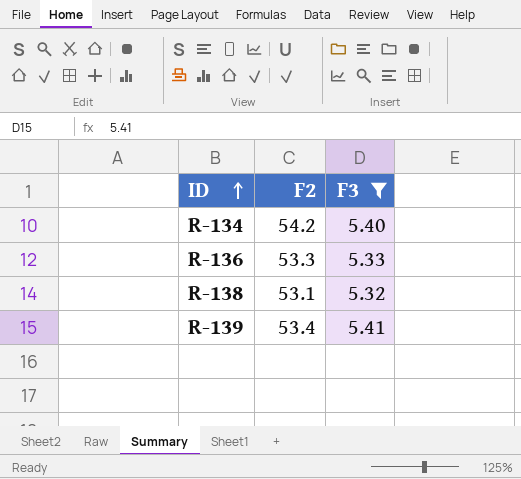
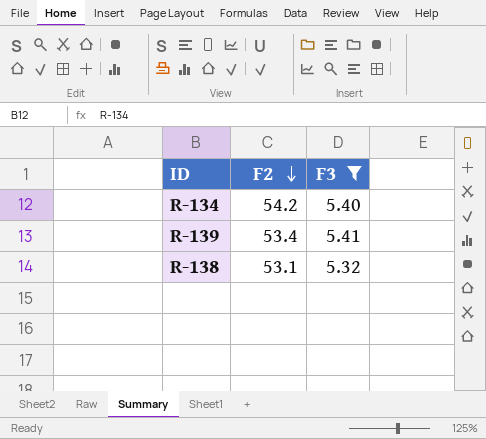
row order: ID ascending -> F2 descending
row R-136: 53.3 | 5.33 -> none

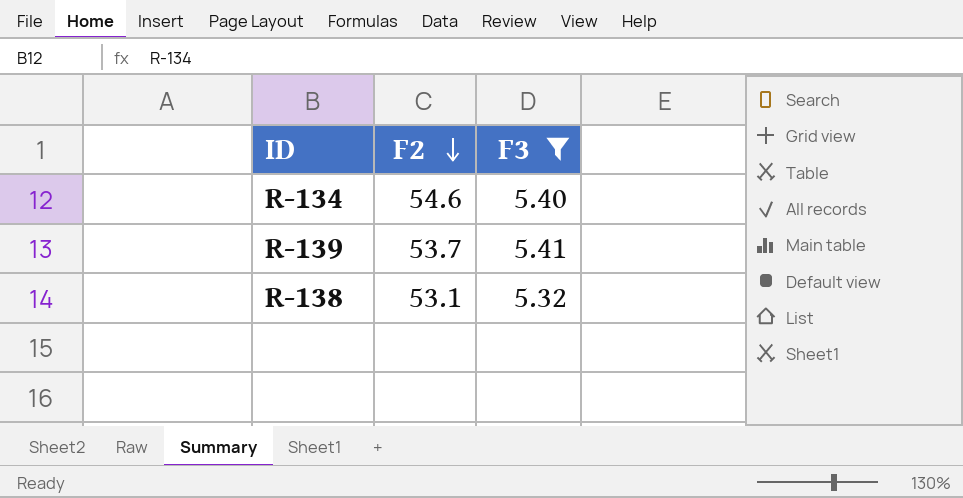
R-134 | F2: 54.2 -> 54.6
R-139 | F2: 53.4 -> 53.7

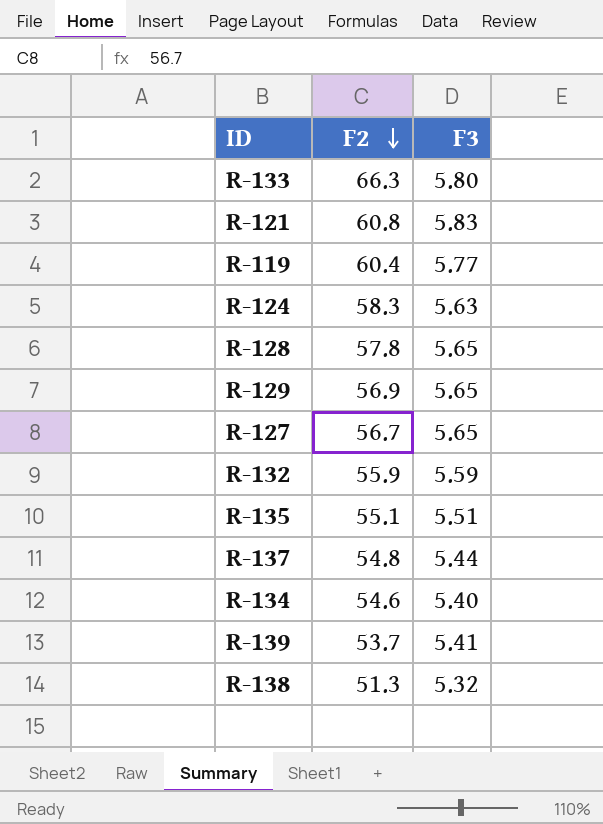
filter: F3 <= 5.41 -> none
R-138 | F2: 53.1 -> 51.3

